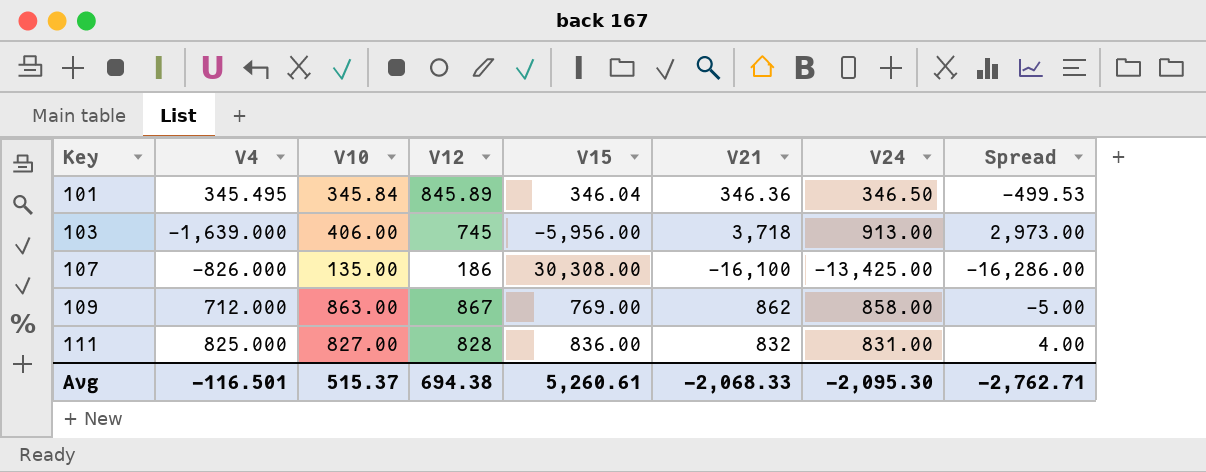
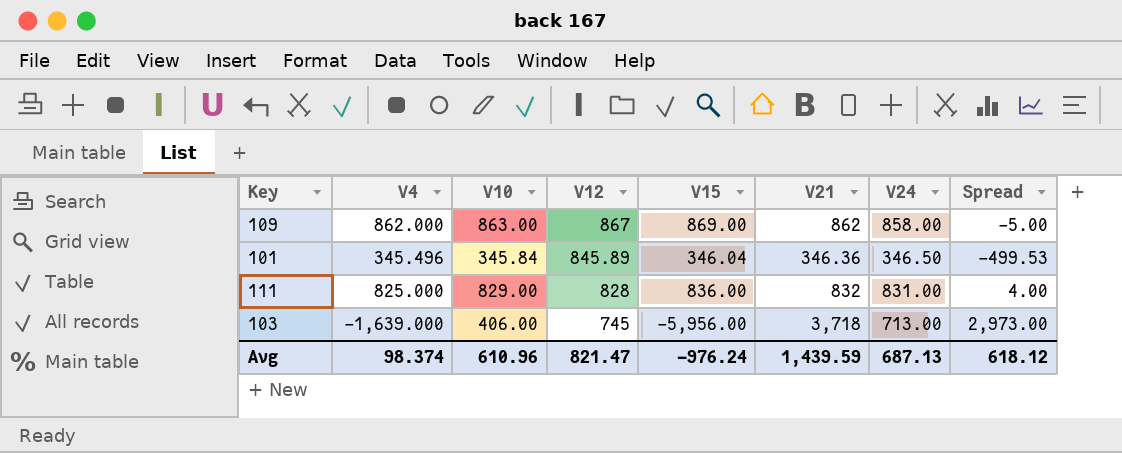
row order: Key ascending -> V12 descending
row 107: -826.000 | 135.00 | 186 | 30,308.00 | -16,100 | -13,425.00 | -16,286.00 -> none
109 | V4: 712.000 -> 862.000
109 | V15: 769.00 -> 869.00
101 | V4: 345.495 -> 345.496
111 | V10: 827.00 -> 829.00
103 | V24: 913.00 -> 713.00
Avg | V4: -116.501 -> 98.374
Avg | V10: 515.37 -> 610.96
Avg | V12: 694.38 -> 821.47
Avg | V15: 5,260.61 -> -976.24
Avg | V21: -2,068.33 -> 1,439.59
Avg | V24: -2,095.30 -> 687.13
Avg | Spread: -2,762.71 -> 618.12

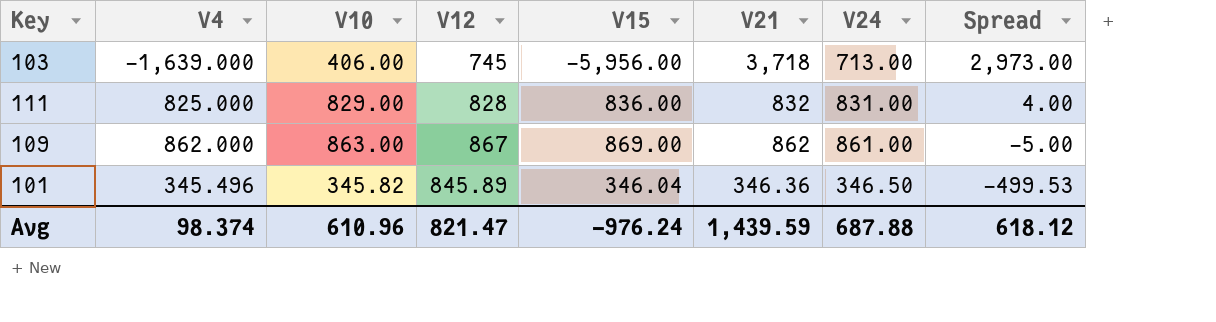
row order: V12 descending -> Spread descending
109 | V24: 858.00 -> 861.00
101 | V10: 345.84 -> 345.82
Avg | V24: 687.13 -> 687.88

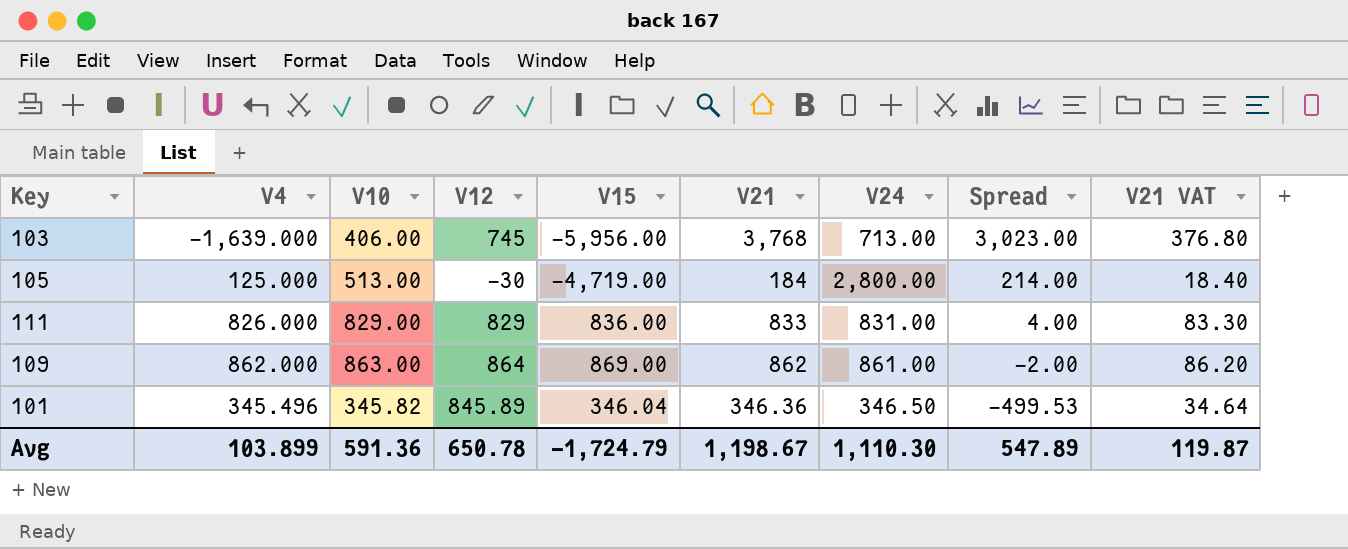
column V21 VAT | formula: none -> [V21] * 0.1
103 | V21: 3,718 -> 3,768
103 | Spread: 2,973.00 -> 3,023.00
row 105: none -> 125.000 | 513.00 | -30 | -4,719.00 | 184 | 2,800.00 | 214.00 | 18.40
111 | V4: 825.000 -> 826.000
111 | V12: 828 -> 829
111 | V21: 832 -> 833
109 | V12: 867 -> 864
109 | Spread: -5.00 -> -2.00
Avg | V4: 98.374 -> 103.899
Avg | V10: 610.96 -> 591.36
Avg | V12: 821.47 -> 650.78
Avg | V15: -976.24 -> -1,724.79
Avg | V21: 1,439.59 -> 1,198.67
Avg | V24: 687.88 -> 1,110.30
Avg | Spread: 618.12 -> 547.89

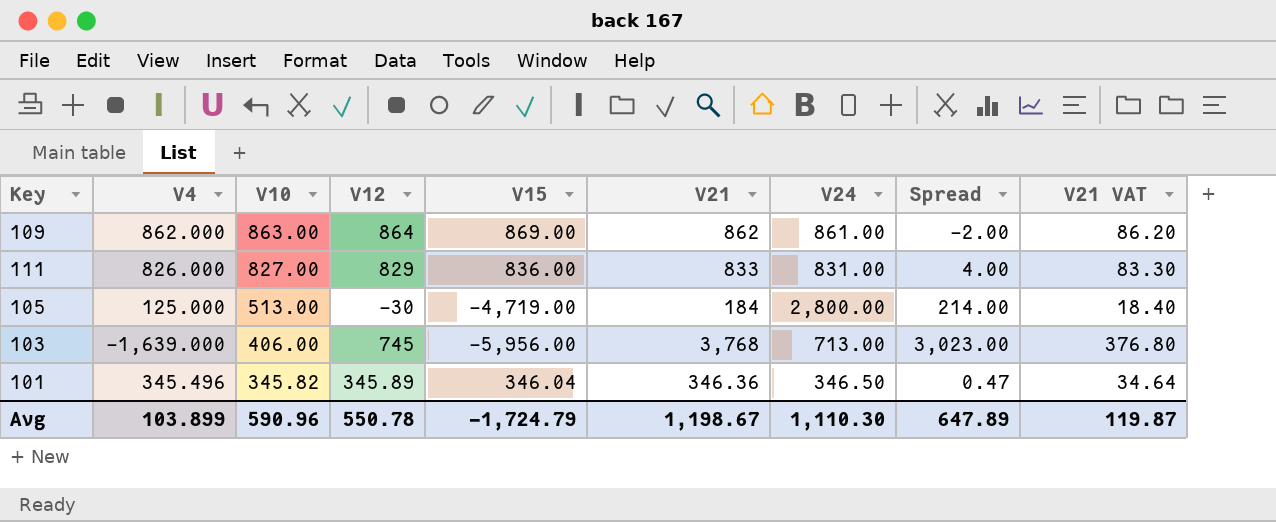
row order: Spread descending -> V10 descending
111 | V10: 829.00 -> 827.00
101 | V12: 845.89 -> 345.89
101 | Spread: -499.53 -> 0.47
Avg | V10: 591.36 -> 590.96
Avg | V12: 650.78 -> 550.78
Avg | Spread: 547.89 -> 647.89

